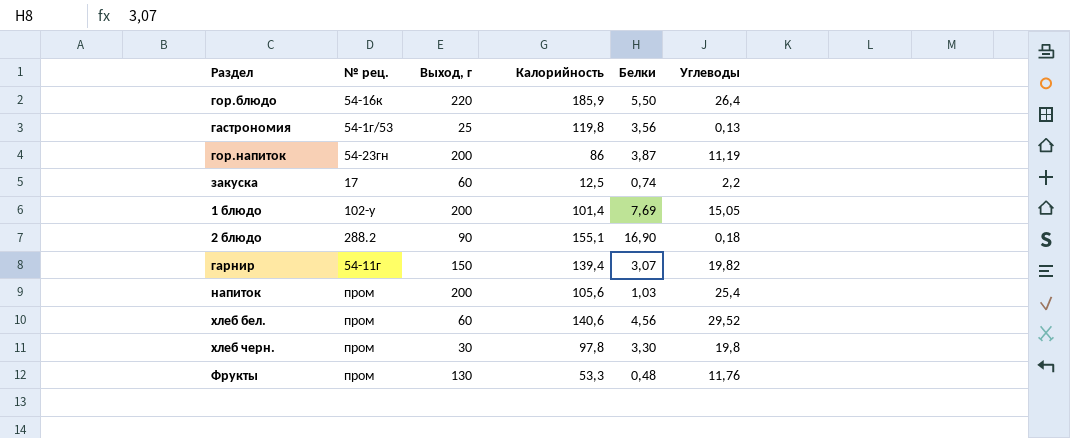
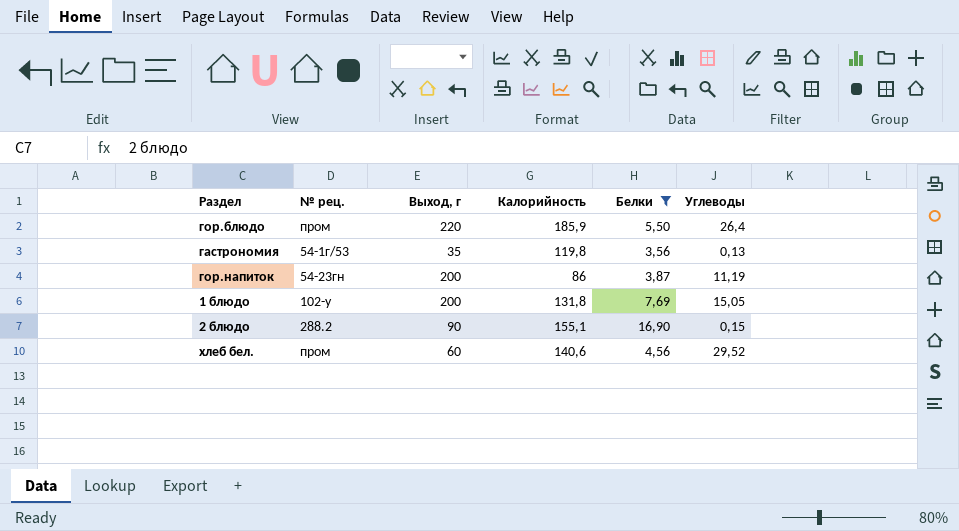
filter: none -> Белки >= 3,56
гор.блюдо | № рец.: 54-16к -> пром
гастрономия | Выход, г: 25 -> 35
1 блюдо | Калорийность: 101,4 -> 131,8
2 блюдо | Углеводы: 0,18 -> 0,15

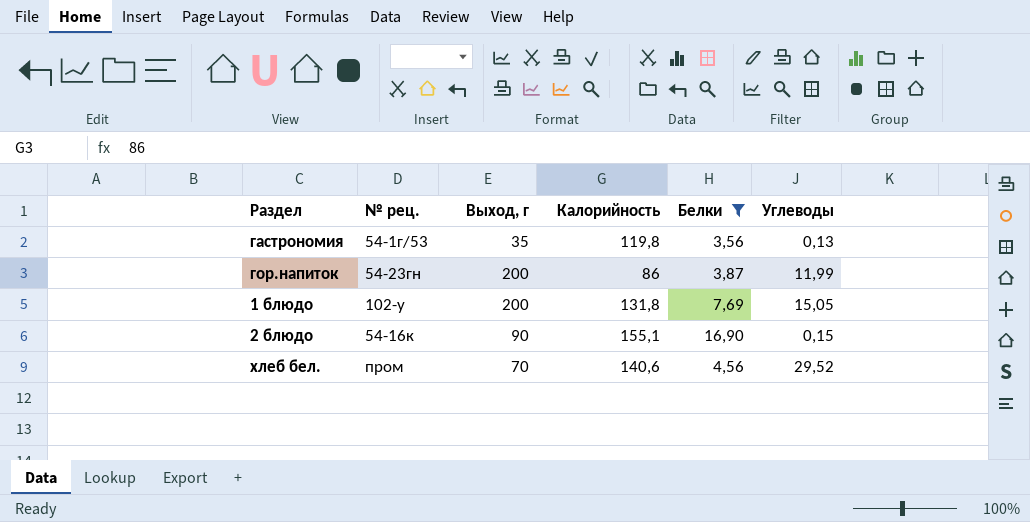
row гор.блюдо: пром | 220 | 185,9 | 5,50 | 26,4 -> none
гор.напиток | Углеводы: 11,19 -> 11,99
2 блюдо | № рец.: 288.2 -> 54-16к
хлеб бел. | Выход, г: 60 -> 70

